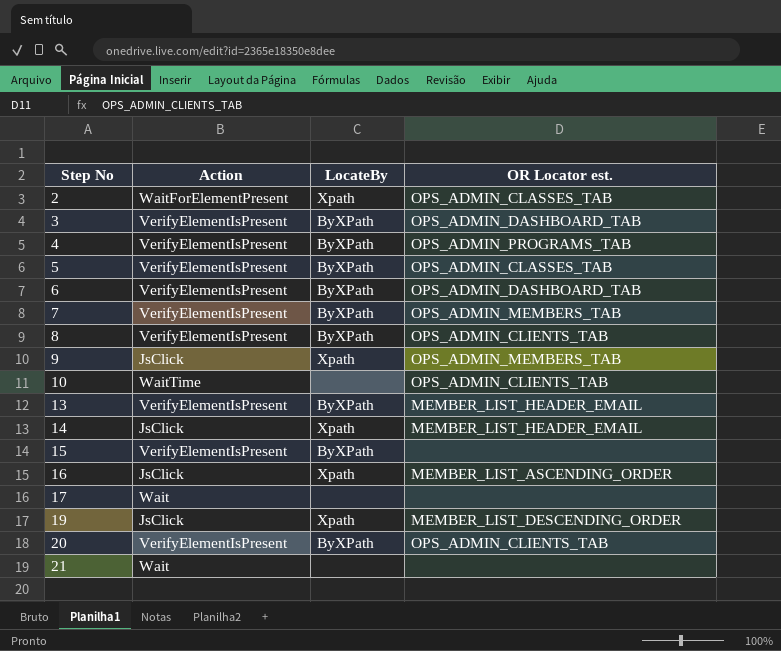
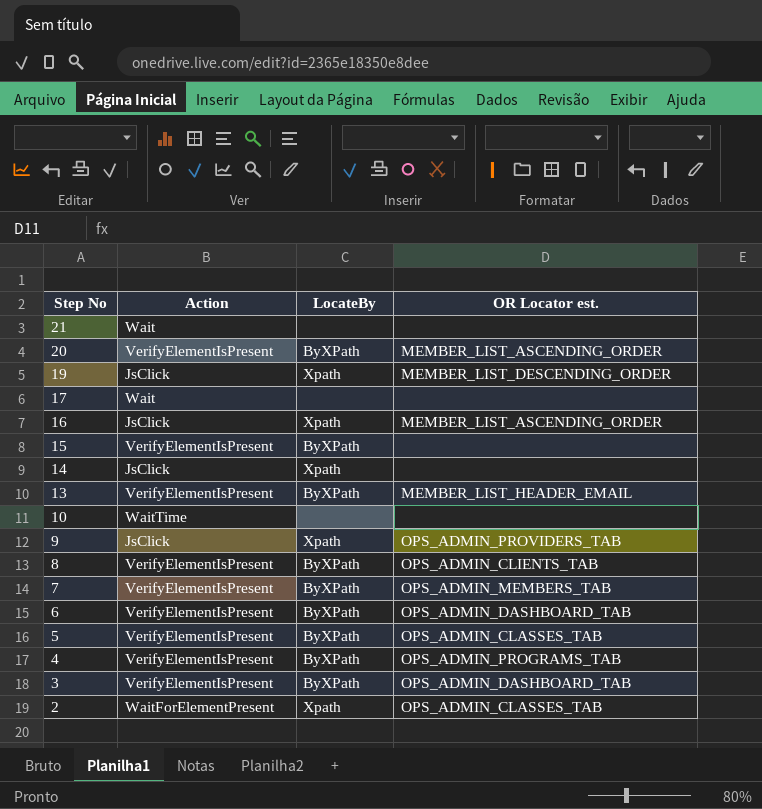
row order: Step No ascending -> Step No descending
20 | OR Locator est.: OPS_ADMIN_CLIENTS_TAB -> MEMBER_LIST_ASCENDING_ORDER
14 | OR Locator est.: MEMBER_LIST_HEADER_EMAIL -> none
10 | OR Locator est.: OPS_ADMIN_CLIENTS_TAB -> none
9 | OR Locator est.: OPS_ADMIN_MEMBERS_TAB -> OPS_ADMIN_PROVIDERS_TAB

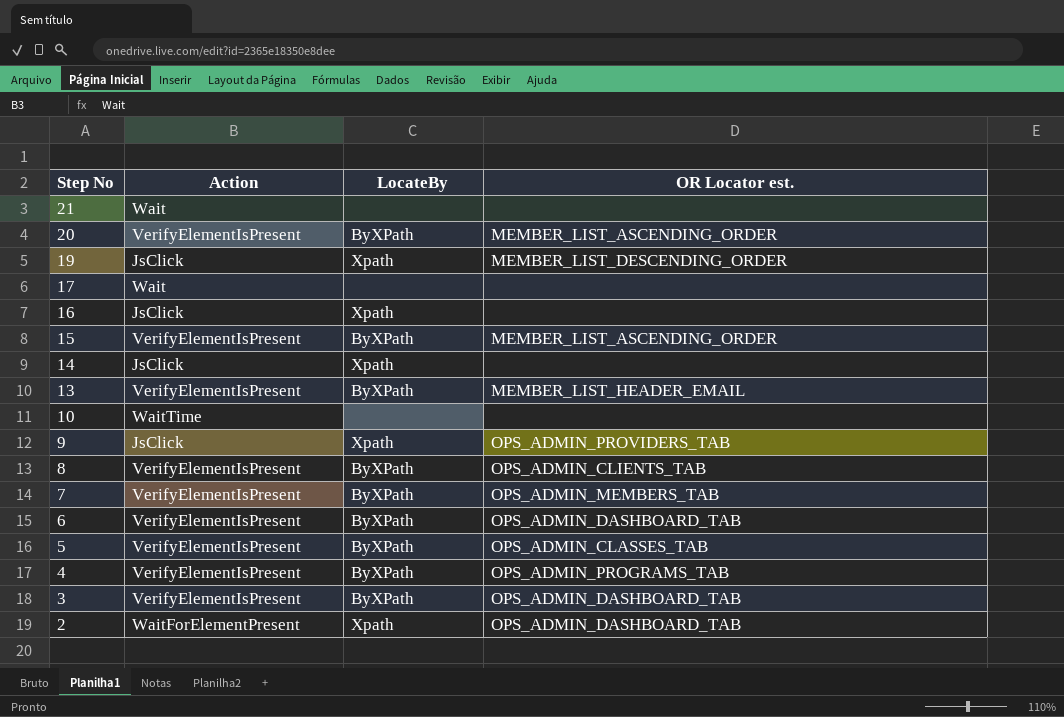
16 | OR Locator est.: MEMBER_LIST_ASCENDING_ORDER -> none
15 | OR Locator est.: none -> MEMBER_LIST_ASCENDING_ORDER
2 | OR Locator est.: OPS_ADMIN_CLASSES_TAB -> OPS_ADMIN_DASHBOARD_TAB

